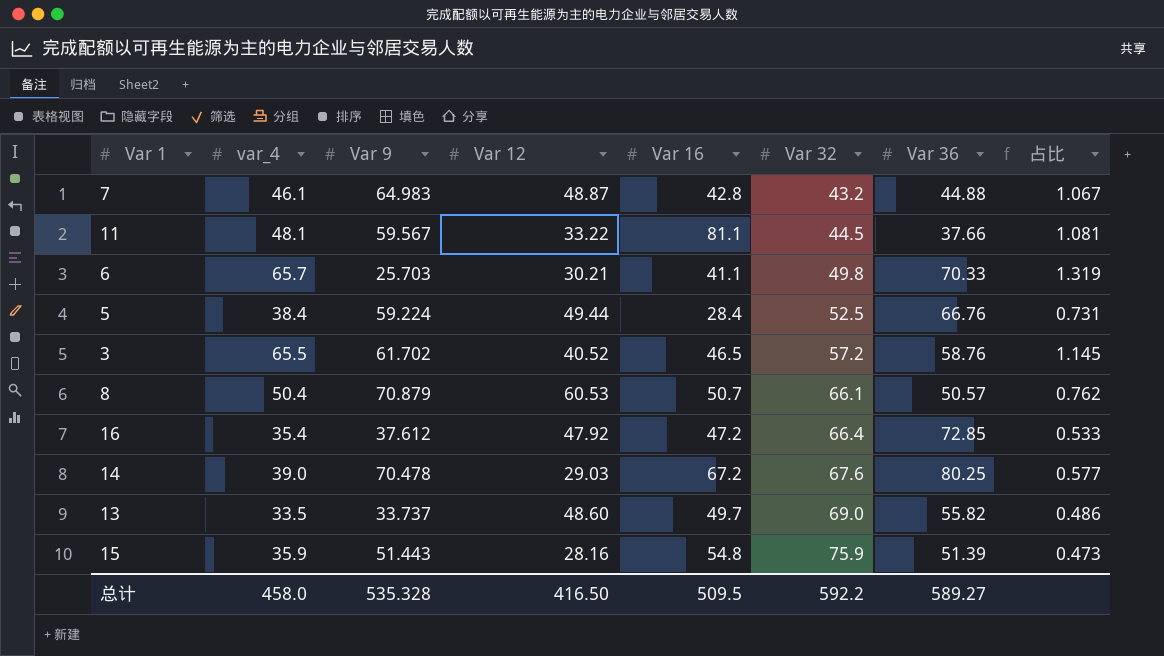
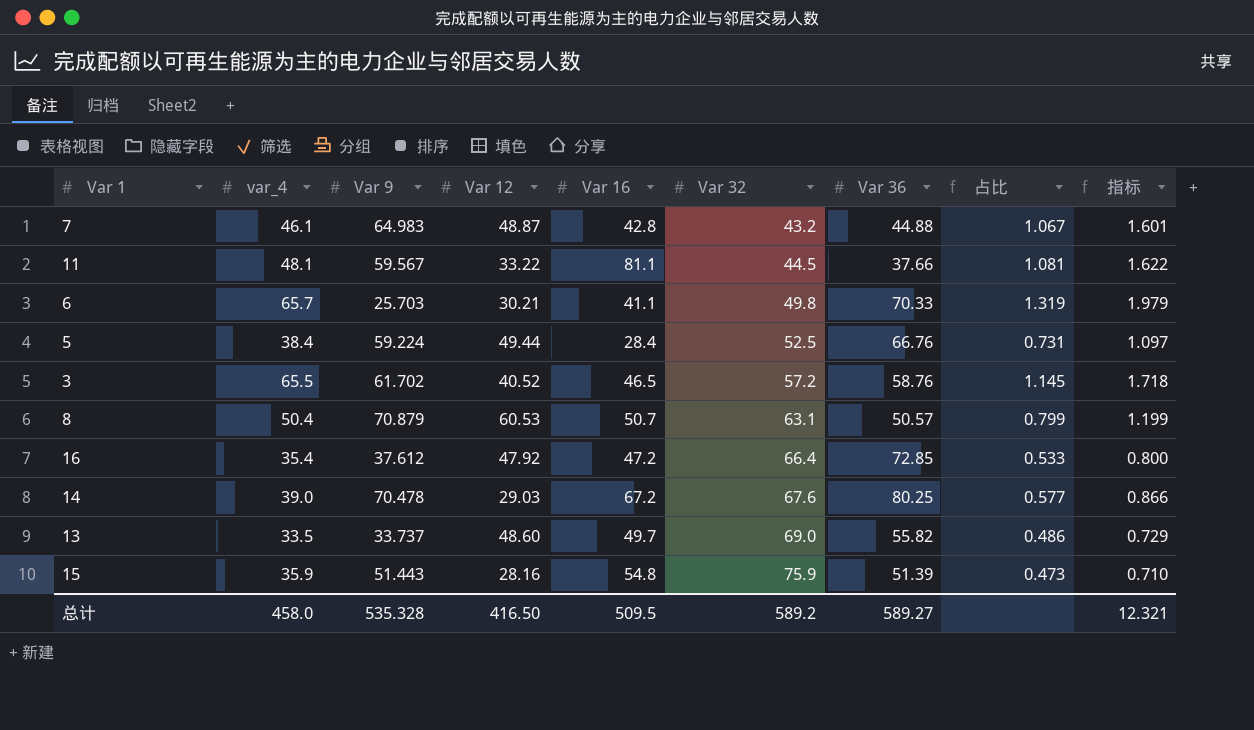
column 指标 | formula: none -> [占比] * 1.5
8 | Var 32: 66.1 -> 63.1
8 | 占比: 0.762 -> 0.799
总计 | Var 32: 592.2 -> 589.2

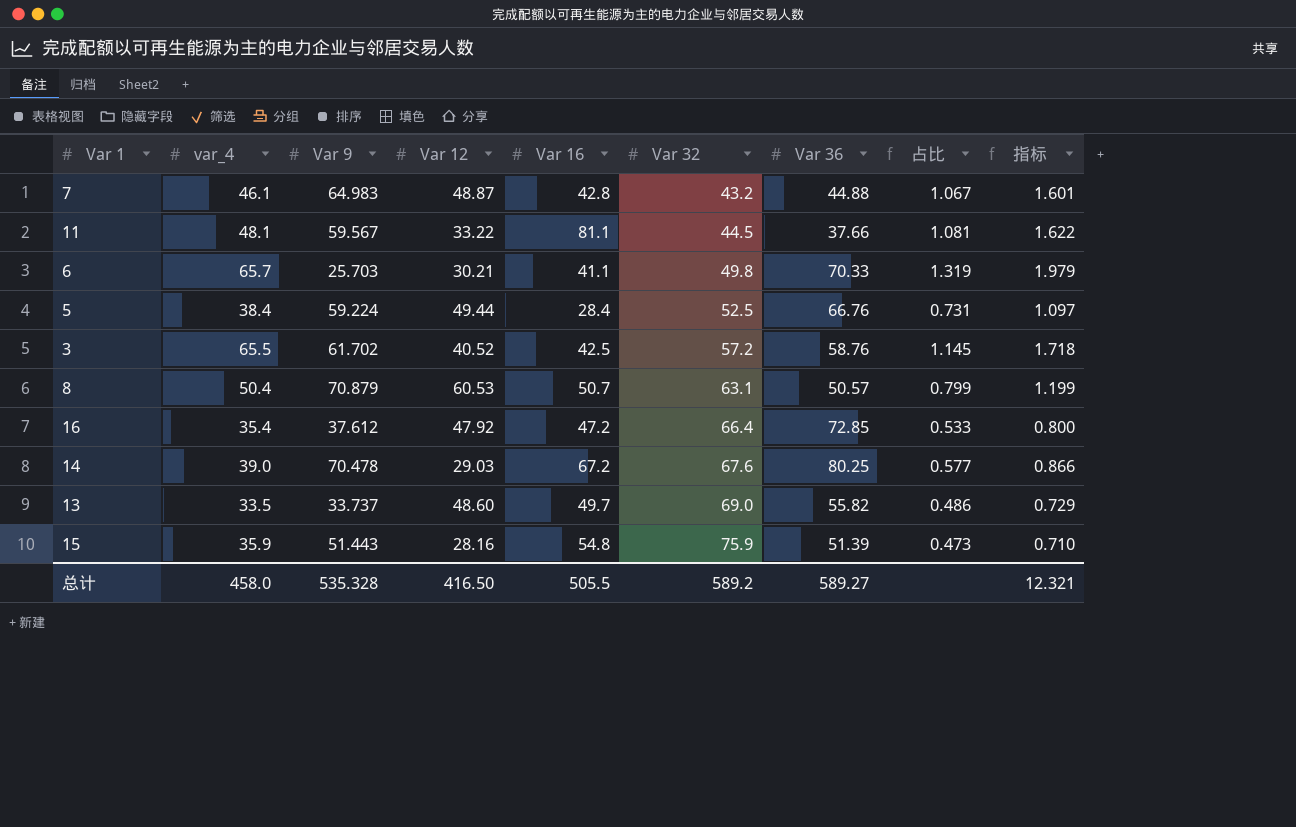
3 | Var 16: 46.5 -> 42.5
总计 | Var 16: 509.5 -> 505.5

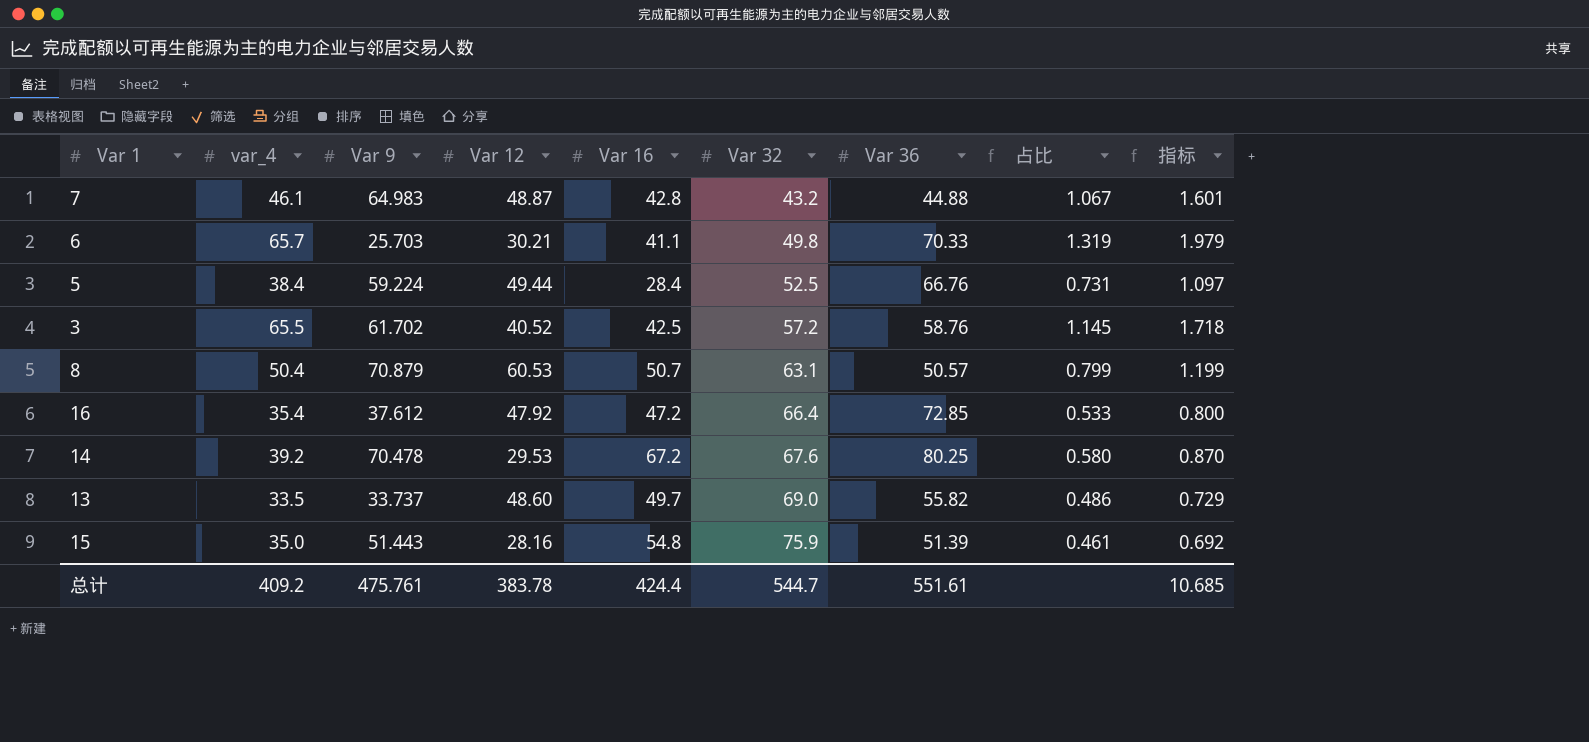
row 11: 48.1 | 59.567 | 33.22 | 81.1 | 44.5 | 37.66 | 1.081 | 1.622 -> none
14 | var_4: 39.0 -> 39.2
14 | Var 12: 29.03 -> 29.53
14 | 占比: 0.577 -> 0.580
14 | 指标: 0.866 -> 0.870
15 | var_4: 35.9 -> 35.0
15 | 占比: 0.473 -> 0.461
15 | 指标: 0.710 -> 0.692
总计 | var_4: 458.0 -> 409.2
总计 | Var 9: 535.328 -> 475.761
总计 | Var 12: 416.50 -> 383.78
总计 | Var 16: 505.5 -> 424.4
总计 | Var 32: 589.2 -> 544.7
总计 | Var 36: 589.27 -> 551.61
总计 | 指标: 12.321 -> 10.685

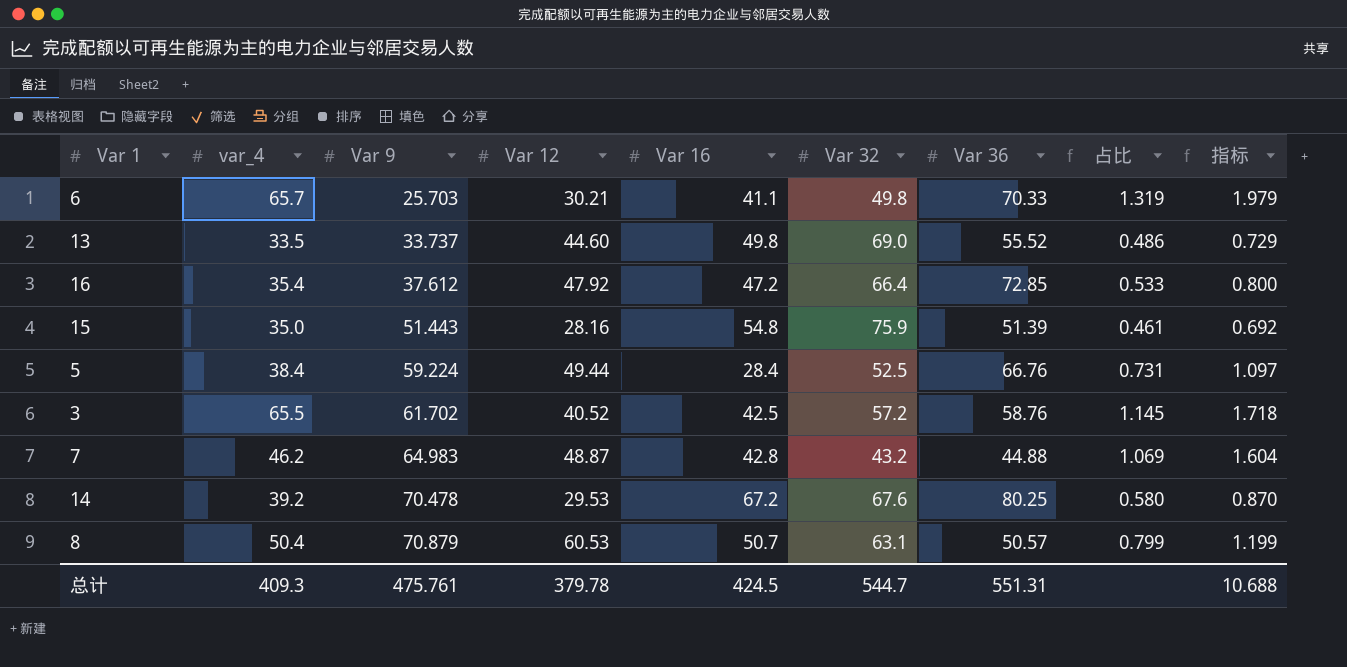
row order: Var 32 ascending -> Var 9 ascending
13 | Var 12: 48.60 -> 44.60
13 | Var 16: 49.7 -> 49.8
13 | Var 36: 55.82 -> 55.52
7 | var_4: 46.1 -> 46.2
7 | 占比: 1.067 -> 1.069
7 | 指标: 1.601 -> 1.604
总计 | var_4: 409.2 -> 409.3
总计 | Var 12: 383.78 -> 379.78
总计 | Var 16: 424.4 -> 424.5
总计 | Var 36: 551.61 -> 551.31
总计 | 指标: 10.685 -> 10.688

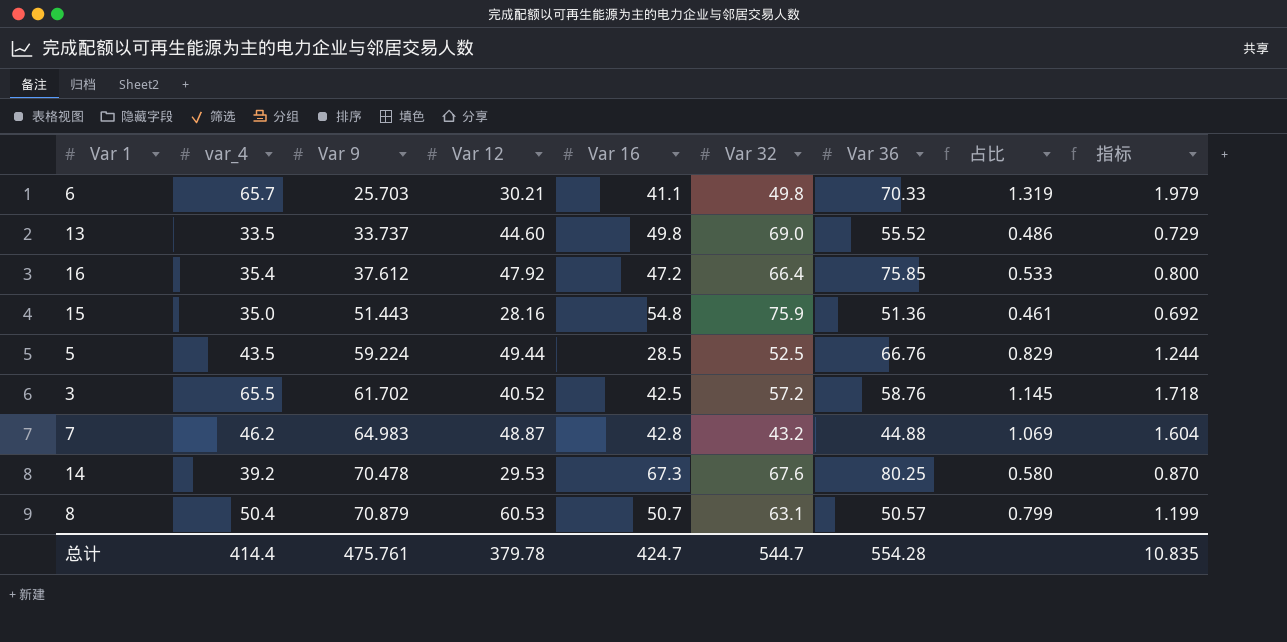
16 | Var 36: 72.85 -> 75.85
15 | Var 36: 51.39 -> 51.36
5 | var_4: 38.4 -> 43.5
5 | Var 16: 28.4 -> 28.5
5 | 占比: 0.731 -> 0.829
5 | 指标: 1.097 -> 1.244
14 | Var 16: 67.2 -> 67.3
总计 | var_4: 409.3 -> 414.4
总计 | Var 16: 424.5 -> 424.7
总计 | Var 36: 551.31 -> 554.28
总计 | 指标: 10.688 -> 10.835

